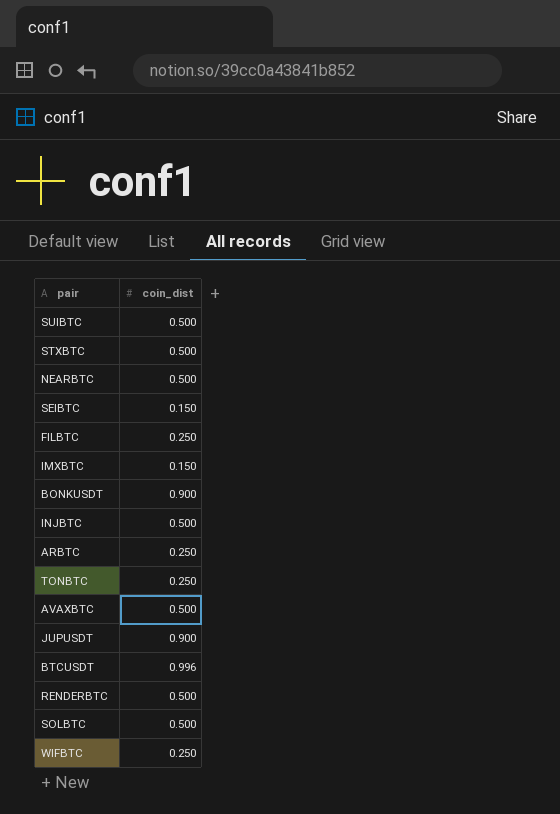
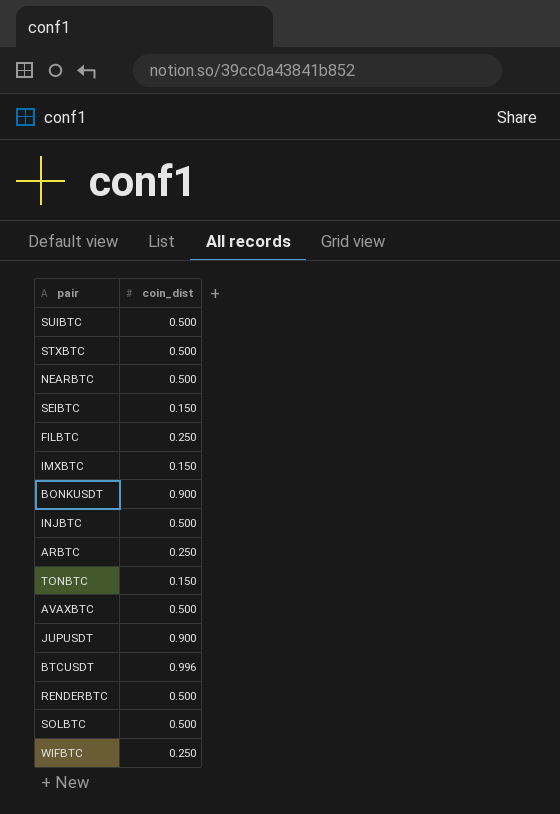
TONBTC | coin_dist: 0.250 -> 0.150

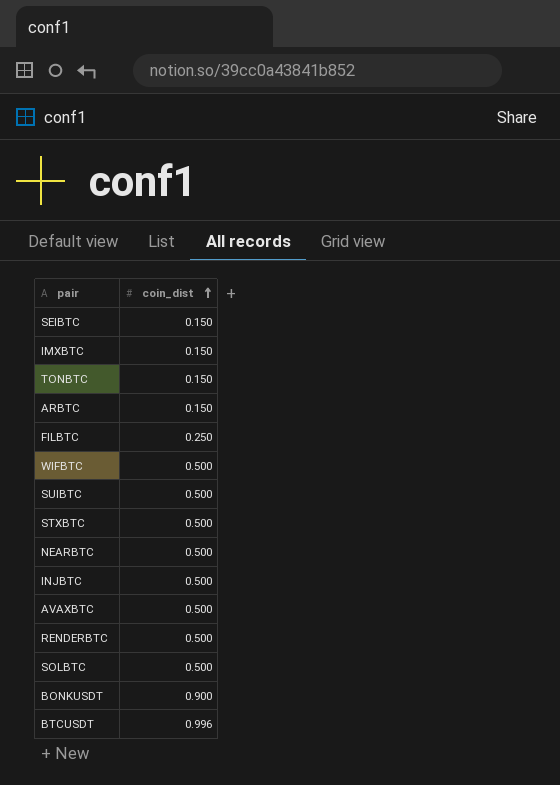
row order: none -> coin_dist ascending
row JUPUSDT: 0.900 -> none
ARBTC | coin_dist: 0.250 -> 0.150
WIFBTC | coin_dist: 0.250 -> 0.500

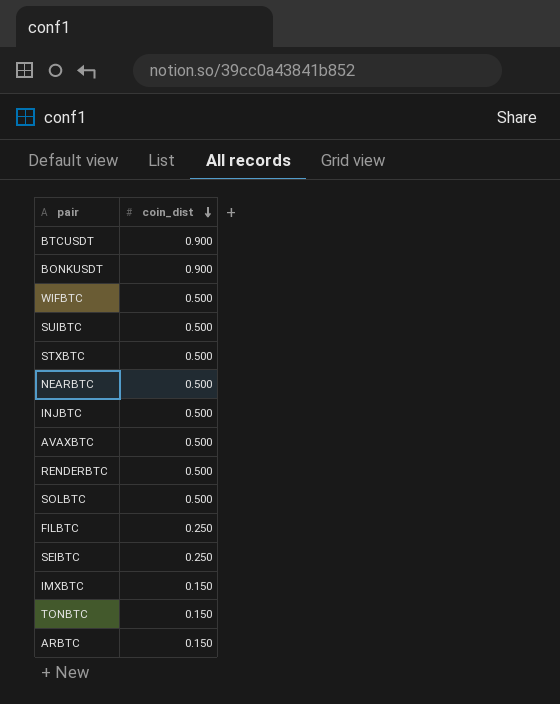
row order: coin_dist ascending -> coin_dist descending
BTCUSDT | coin_dist: 0.996 -> 0.900
SEIBTC | coin_dist: 0.150 -> 0.250

